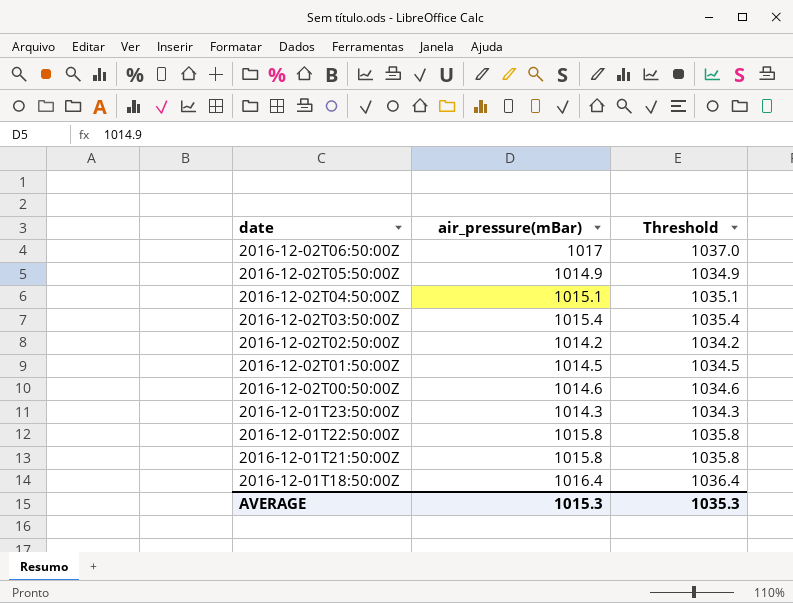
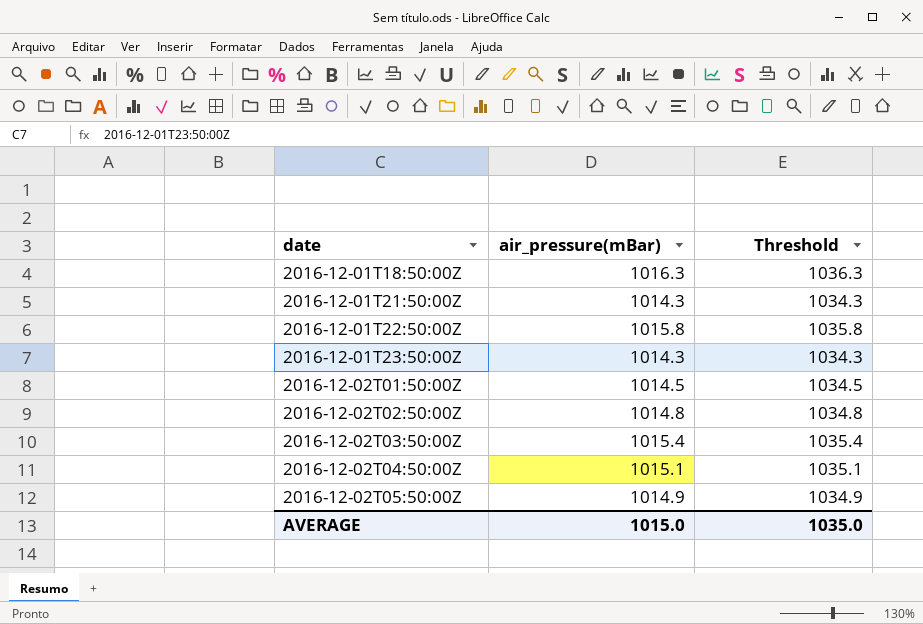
row order: date descending -> date ascending
row 2016-12-02T06:50:00Z: 1017 | 1037.0 -> none
row 2016-12-02T00:50:00Z: 1014.6 | 1034.6 -> none
2016-12-01T18:50:00Z | air_pressure(mBar): 1016.4 -> 1016.3
2016-12-01T18:50:00Z | Threshold: 1036.4 -> 1036.3
2016-12-01T21:50:00Z | air_pressure(mBar): 1015.8 -> 1014.3
2016-12-01T21:50:00Z | Threshold: 1035.8 -> 1034.3
2016-12-02T02:50:00Z | air_pressure(mBar): 1014.2 -> 1014.8
2016-12-02T02:50:00Z | Threshold: 1034.2 -> 1034.8
AVERAGE | air_pressure(mBar): 1015.3 -> 1015.0
AVERAGE | Threshold: 1035.3 -> 1035.0

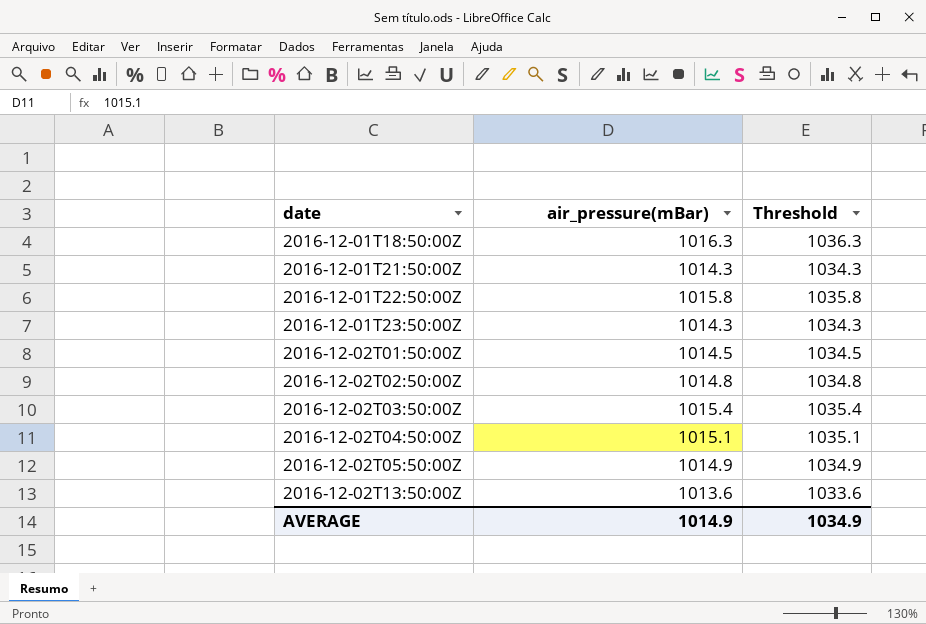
row 2016-12-02T13:50:00Z: none -> 1013.6 | 1033.6
AVERAGE | air_pressure(mBar): 1015.0 -> 1014.9
AVERAGE | Threshold: 1035.0 -> 1034.9

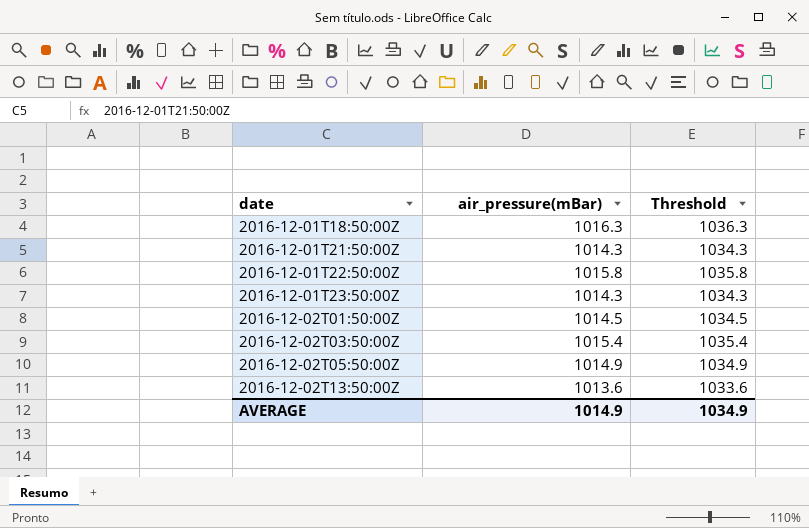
row 2016-12-02T02:50:00Z: 1014.8 | 1034.8 -> none
row 2016-12-02T04:50:00Z: 1015.1 | 1035.1 -> none

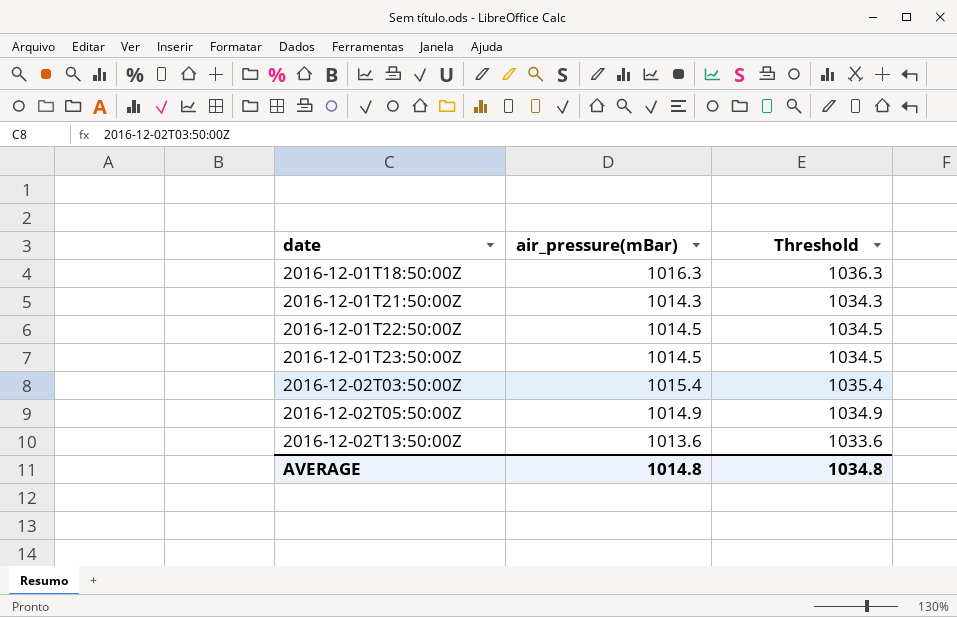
row 2016-12-02T01:50:00Z: 1014.5 | 1034.5 -> none
2016-12-01T22:50:00Z | air_pressure(mBar): 1015.8 -> 1014.5
2016-12-01T22:50:00Z | Threshold: 1035.8 -> 1034.5
2016-12-01T23:50:00Z | air_pressure(mBar): 1014.3 -> 1014.5
2016-12-01T23:50:00Z | Threshold: 1034.3 -> 1034.5
AVERAGE | air_pressure(mBar): 1014.9 -> 1014.8
AVERAGE | Threshold: 1034.9 -> 1034.8

